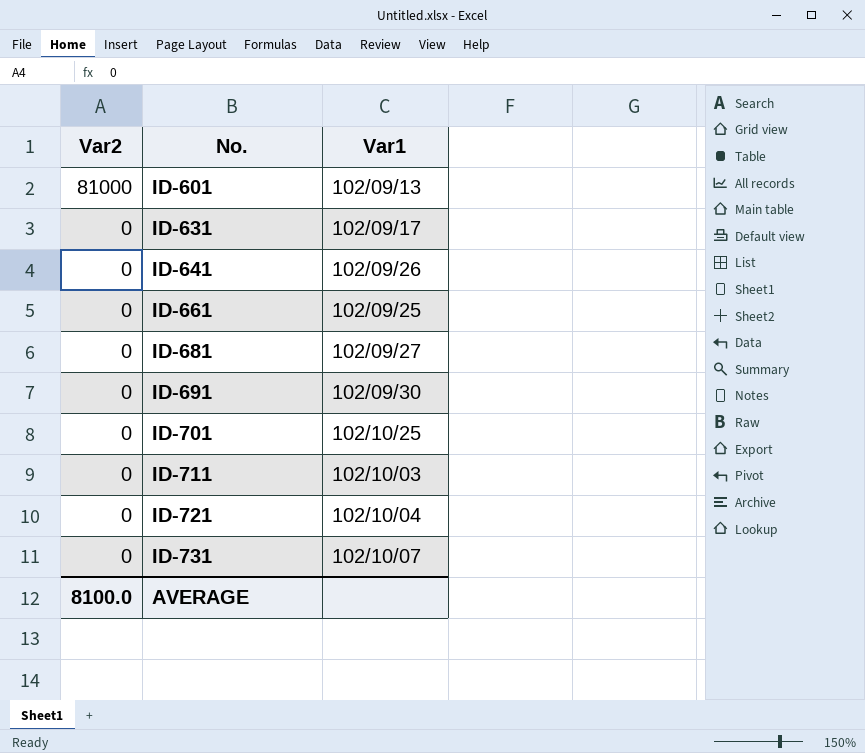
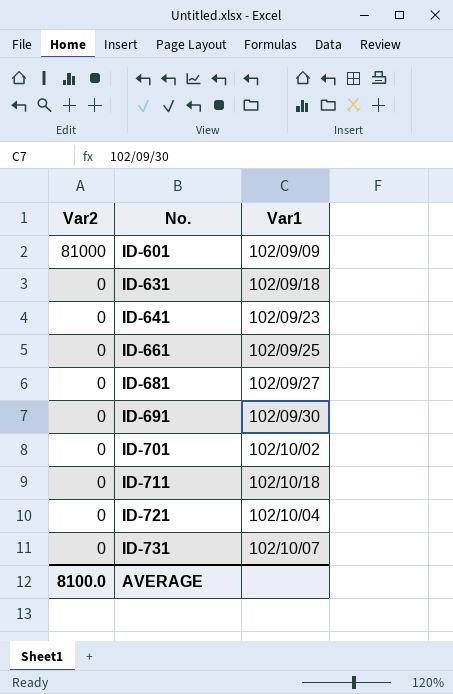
ID-601 | Var1: 102/09/13 -> 102/09/09
ID-631 | Var1: 102/09/17 -> 102/09/18
ID-641 | Var1: 102/09/26 -> 102/09/23
ID-701 | Var1: 102/10/25 -> 102/10/02
ID-711 | Var1: 102/10/03 -> 102/10/18

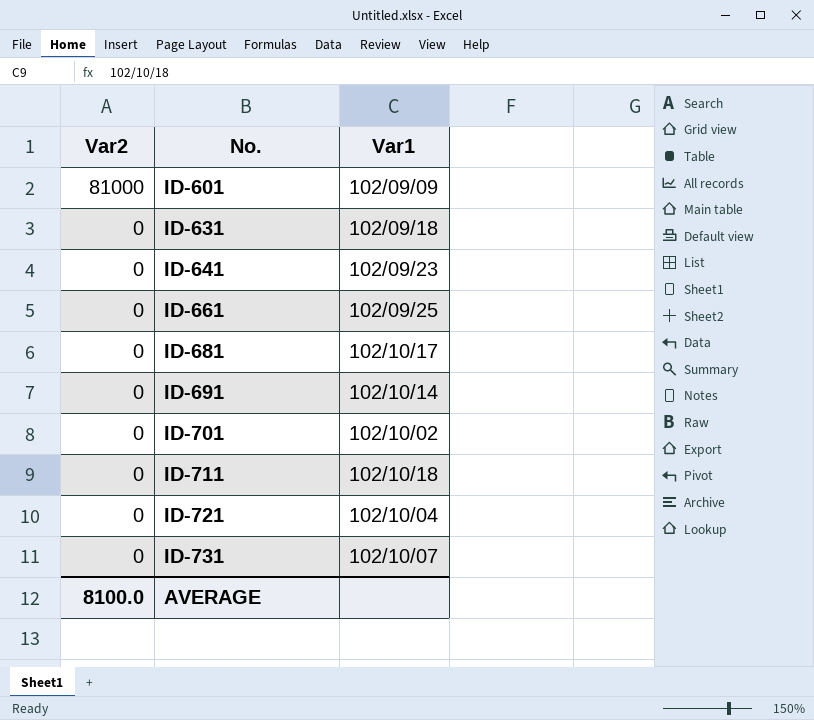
ID-681 | Var1: 102/09/27 -> 102/10/17
ID-691 | Var1: 102/09/30 -> 102/10/14

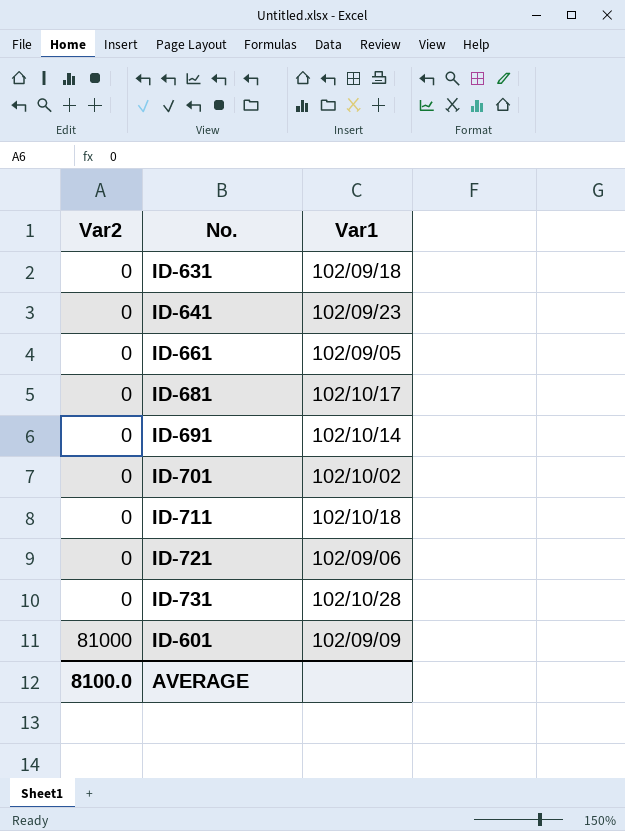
row order: Var2 descending -> Var2 ascending
ID-661 | Var1: 102/09/25 -> 102/09/05
ID-721 | Var1: 102/10/04 -> 102/09/06
ID-731 | Var1: 102/10/07 -> 102/10/28

